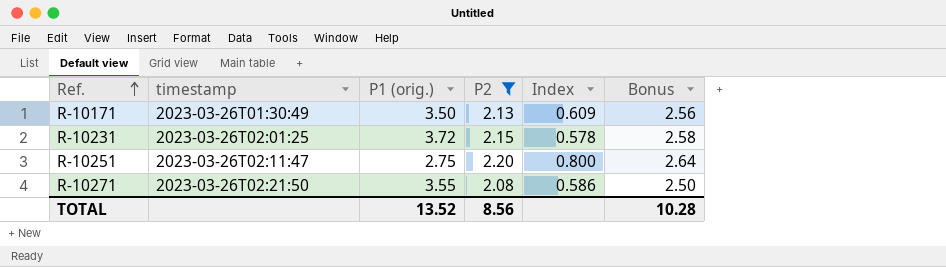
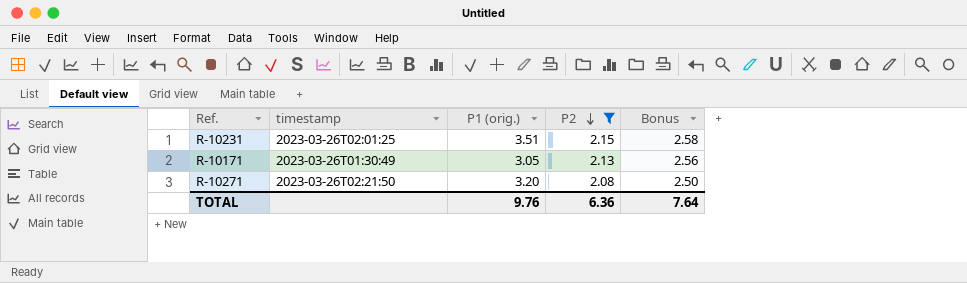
row order: Ref. ascending -> P2 descending
column Index | formula: [P2] / [P1 (orig.)] -> none
row R-10251: 2023-03-26T02:11:47 | 2.75 | 2.20 | 0.800 | 2.64 -> none
R-10231 | P1 (orig.): 3.72 -> 3.51
R-10171 | P1 (orig.): 3.50 -> 3.05
R-10271 | P1 (orig.): 3.55 -> 3.20
TOTAL | P1 (orig.): 13.52 -> 9.76
TOTAL | P2: 8.56 -> 6.36
TOTAL | Bonus: 10.28 -> 7.64

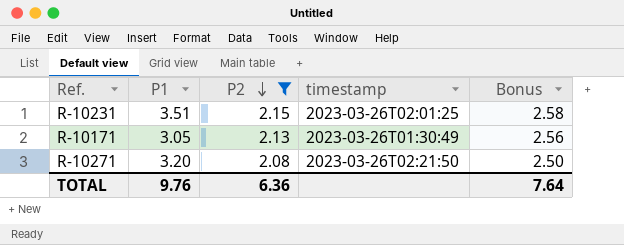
column name: P1 (orig.) -> P1
column timestamp | position: 2 -> 4

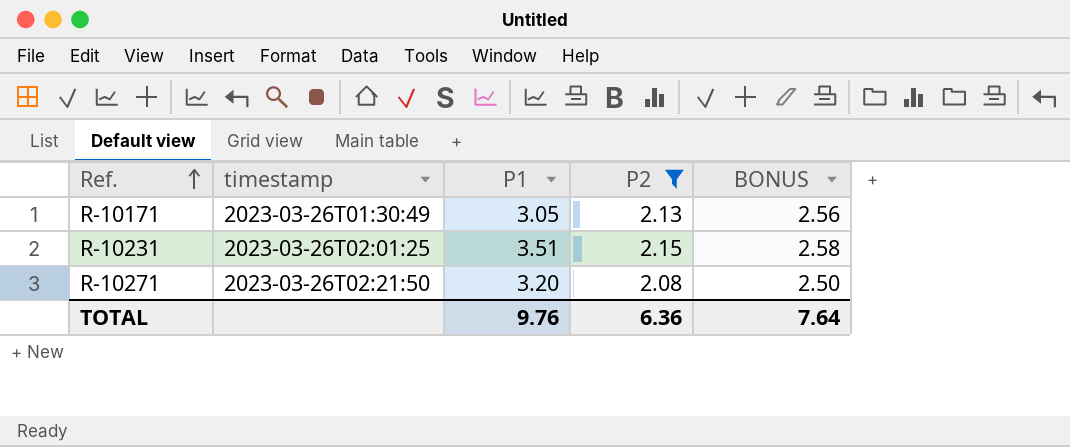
row order: P2 descending -> Ref. ascending
column timestamp | position: 4 -> 2
column name: Bonus -> BONUS

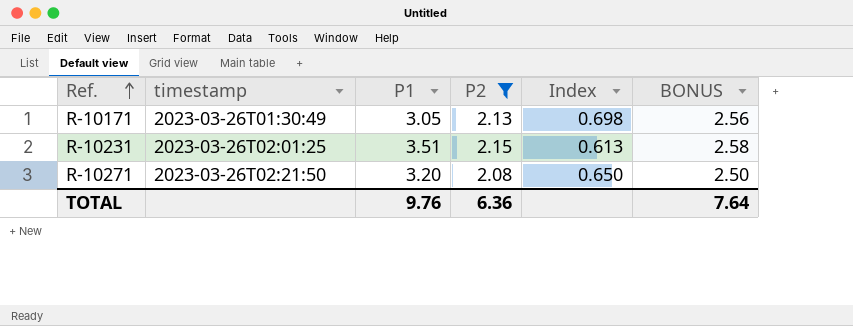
column Index | formula: none -> [P2] / [P1]

